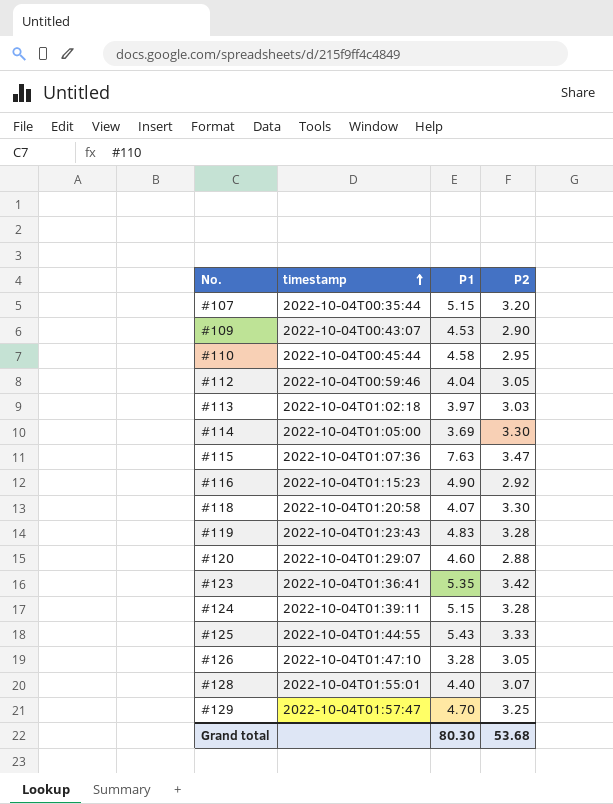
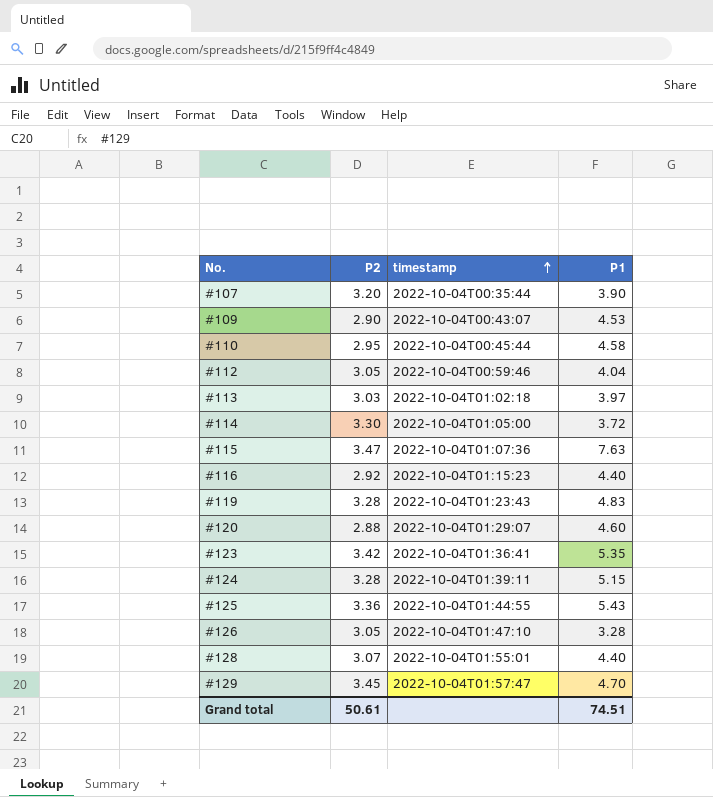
column P2 | position: 4 -> 2
row #118: 2022-10-04T01:20:58 | 4.07 | 3.30 -> none
#107 | P1: 5.15 -> 3.90
#114 | P1: 3.69 -> 3.72
#116 | P1: 4.90 -> 4.40
#125 | P2: 3.33 -> 3.36
#129 | P2: 3.25 -> 3.45
Grand total | P2: 53.68 -> 50.61
Grand total | P1: 80.30 -> 74.51

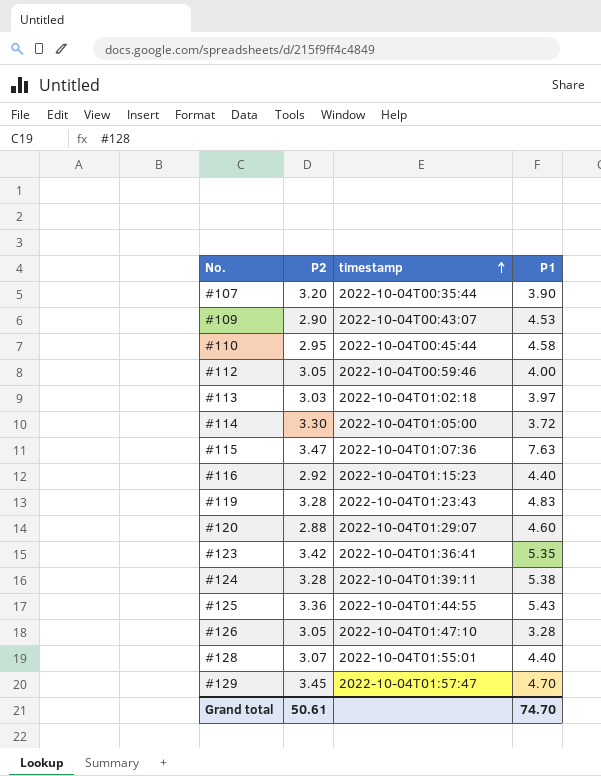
#112 | P1: 4.04 -> 4.00
#124 | P1: 5.15 -> 5.38
Grand total | P1: 74.51 -> 74.70

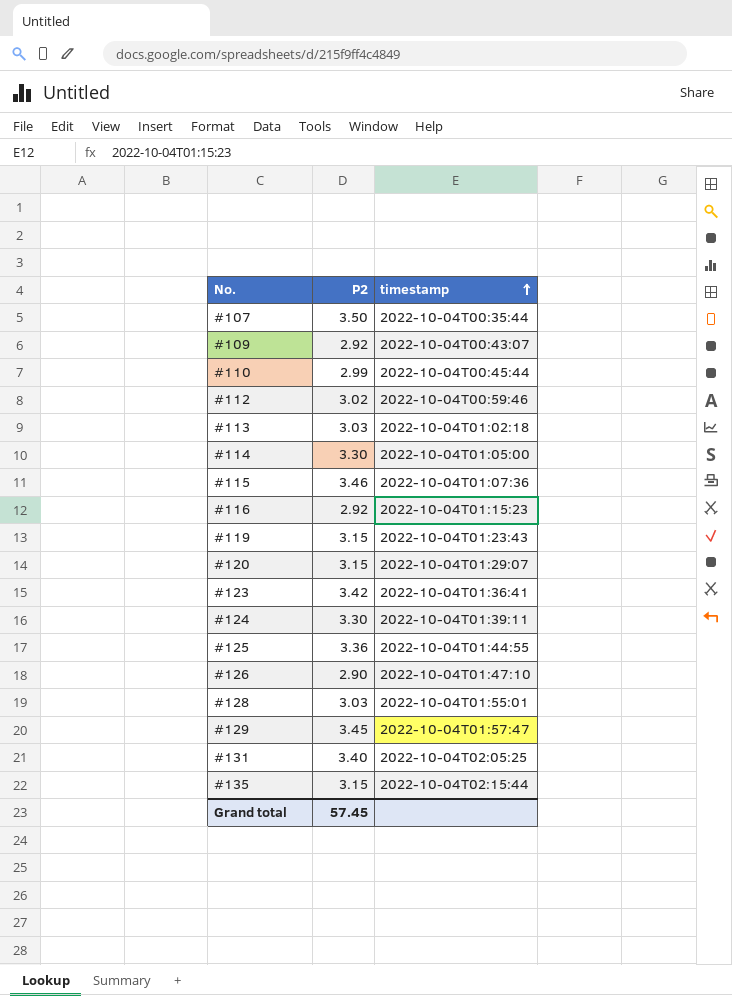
column P1 | position: 4 -> none
#107 | P2: 3.20 -> 3.50
#109 | P2: 2.90 -> 2.92
#110 | P2: 2.95 -> 2.99
#112 | P2: 3.05 -> 3.02
#115 | P2: 3.47 -> 3.46
#119 | P2: 3.28 -> 3.15
#120 | P2: 2.88 -> 3.15
#124 | P2: 3.28 -> 3.30
#126 | P2: 3.05 -> 2.90
#128 | P2: 3.07 -> 3.03
row #131: none -> 3.40 | 2022-10-04T02:05:25
row #135: none -> 3.15 | 2022-10-04T02:15:44
Grand total | P2: 50.61 -> 57.45

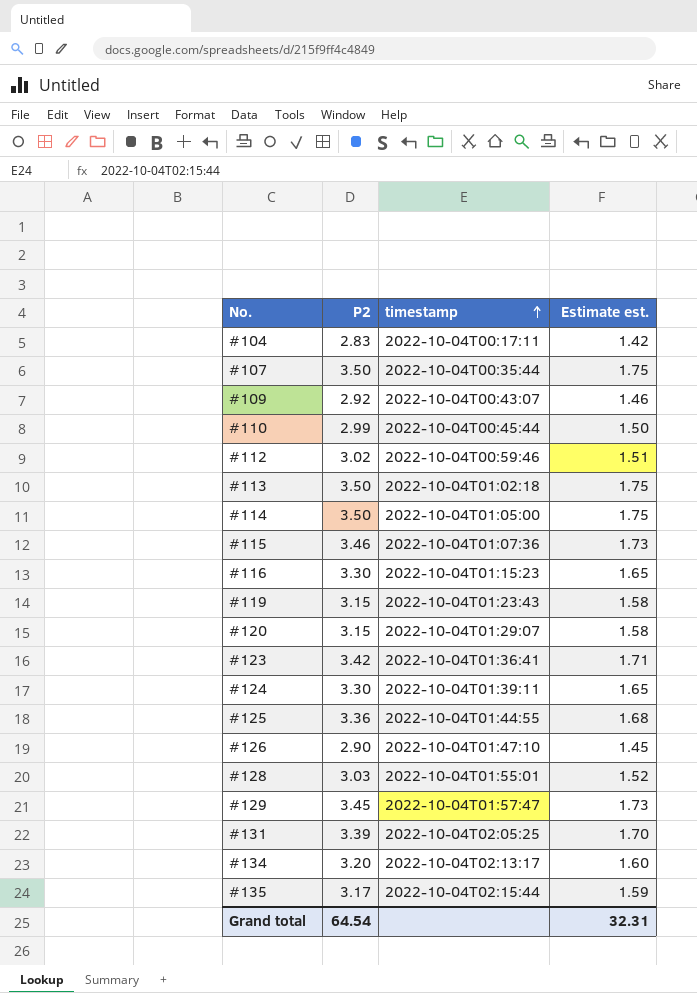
column Estimate est. | formula: none -> [P2] * 0.5
row #104: none -> 2.83 | 2022-10-04T00:17:11 | 1.42
#113 | P2: 3.03 -> 3.50
#114 | P2: 3.30 -> 3.50
#116 | P2: 2.92 -> 3.30
#131 | P2: 3.40 -> 3.39
row #134: none -> 3.20 | 2022-10-04T02:13:17 | 1.60
#135 | P2: 3.15 -> 3.17
Grand total | P2: 57.45 -> 64.54

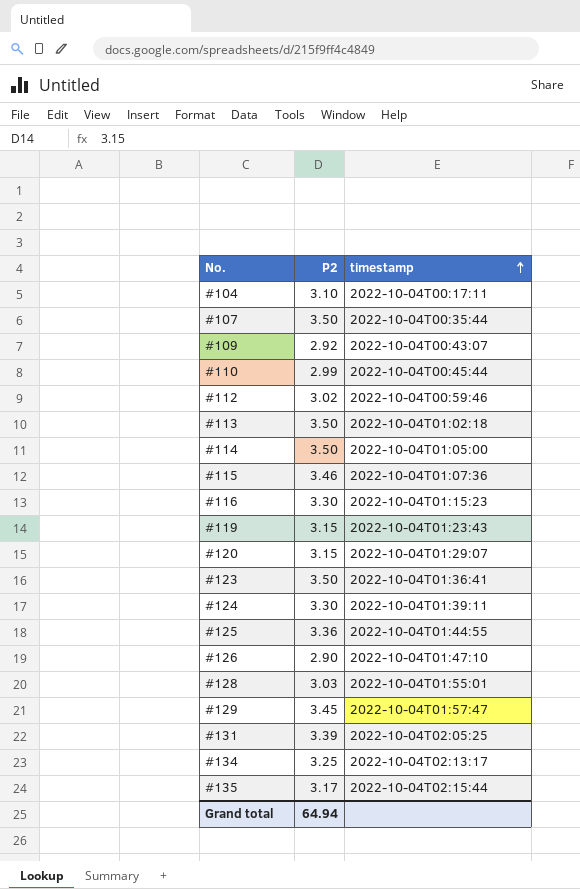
column Estimate est. | formula: [P2] * 0.5 -> none
#104 | P2: 2.83 -> 3.10
#123 | P2: 3.42 -> 3.50
#134 | P2: 3.20 -> 3.25
Grand total | P2: 64.54 -> 64.94

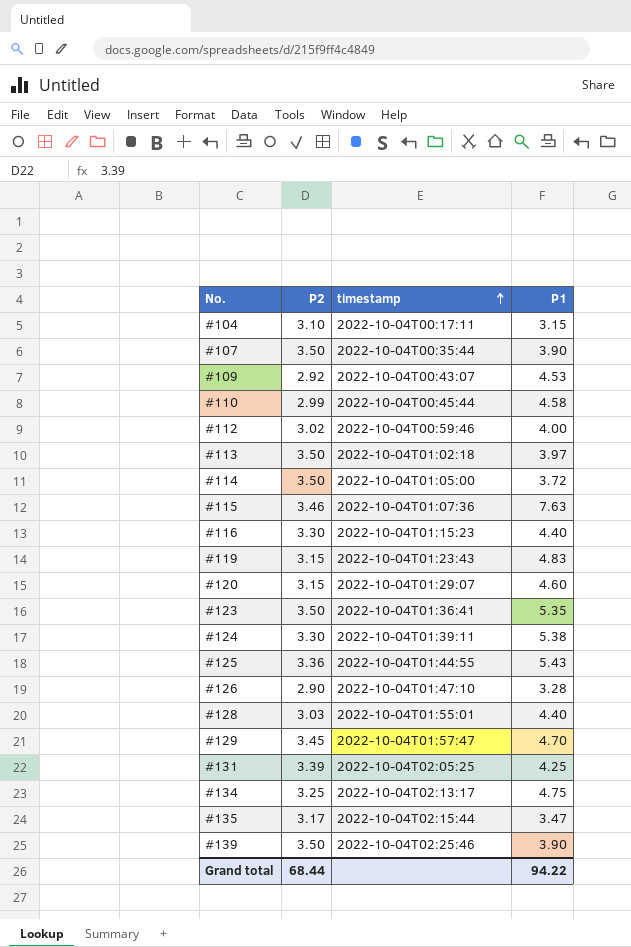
column P1 | position: none -> 4
row #139: none -> 3.50 | 2022-10-04T02:25:46 | 3.90
Grand total | P2: 64.94 -> 68.44

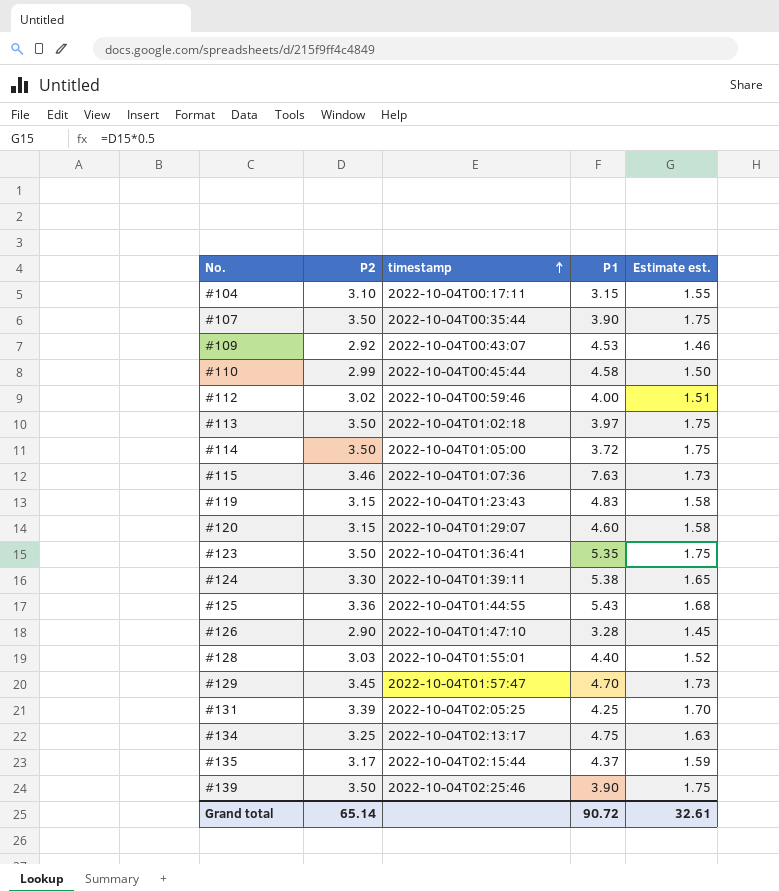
column Estimate est. | formula: none -> [P2] * 0.5
row #116: 3.30 | 2022-10-04T01:15:23 | 4.40 -> none
#135 | P1: 3.47 -> 4.37
Grand total | P2: 68.44 -> 65.14
Grand total | P1: 94.22 -> 90.72

